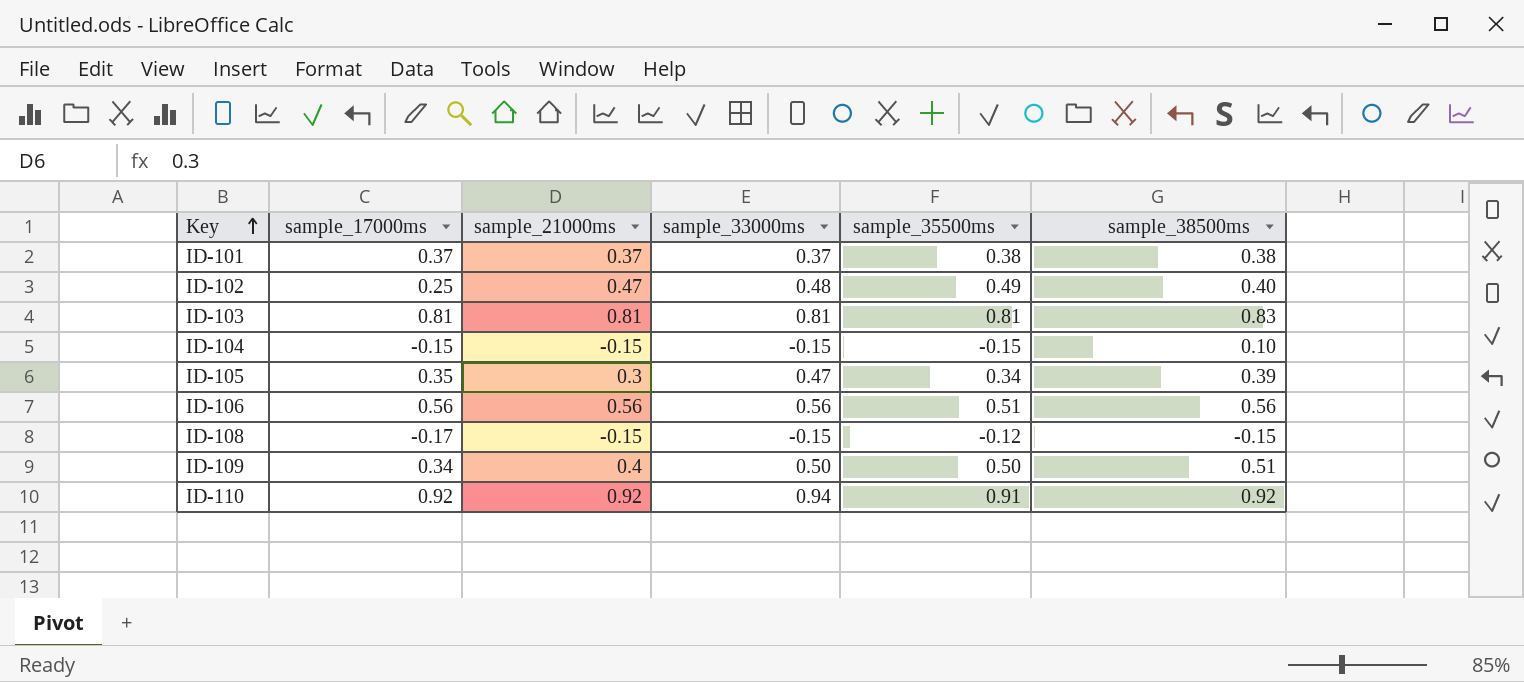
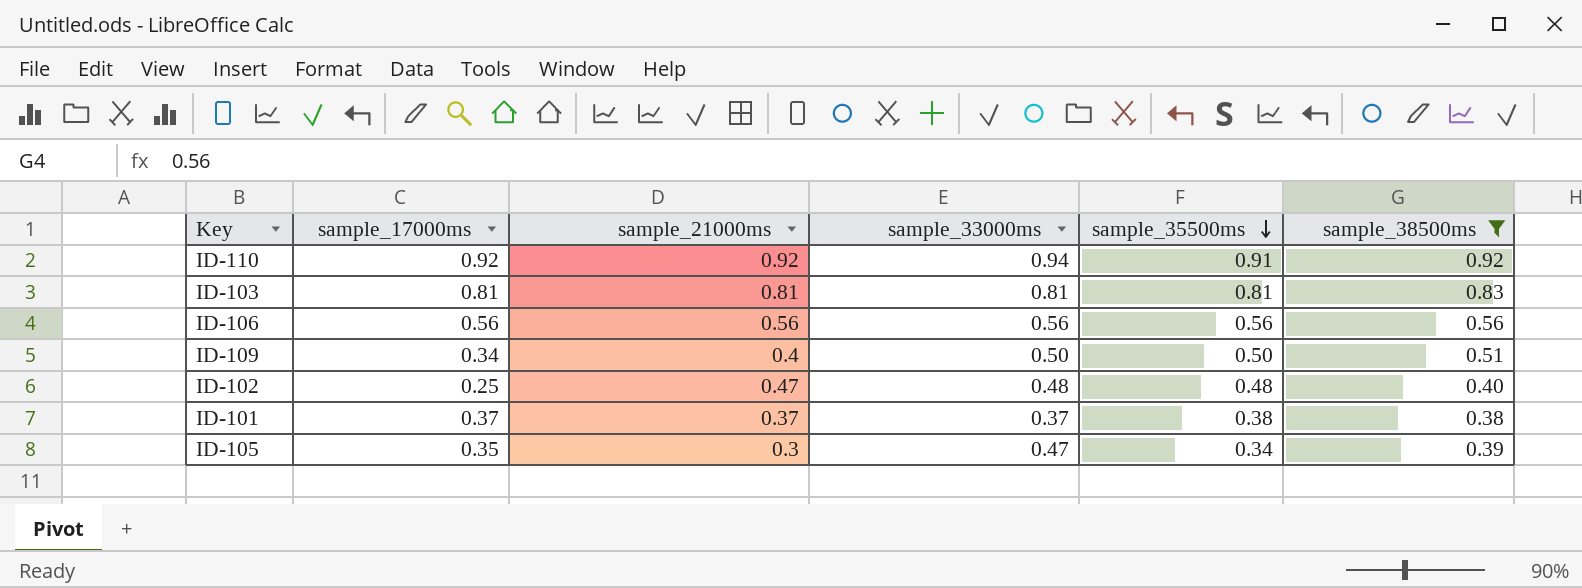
filter: none -> sample_38500ms >= 0.38
row order: Key ascending -> sample_35500ms descending
ID-106 | sample_35500ms: 0.51 -> 0.56
ID-102 | sample_35500ms: 0.49 -> 0.48

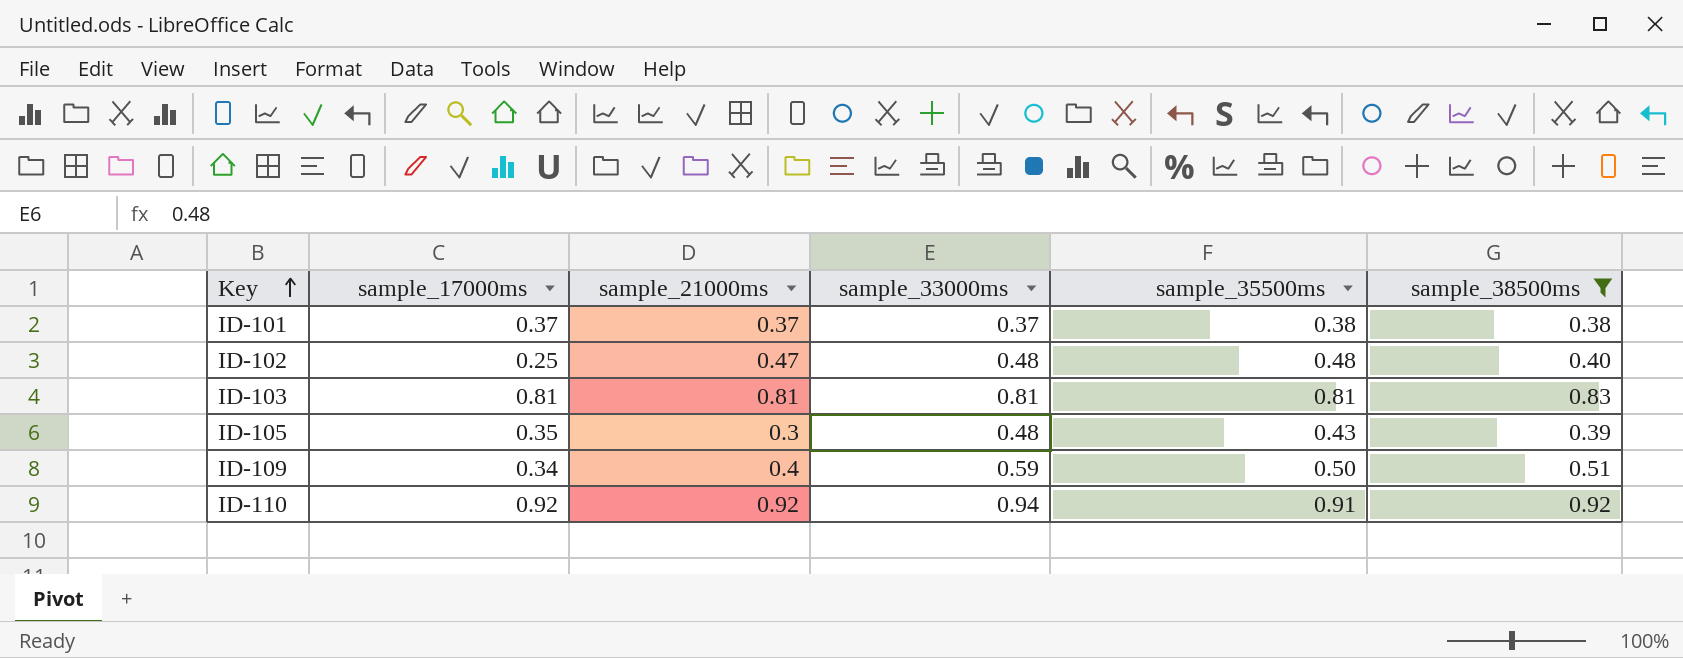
row order: sample_35500ms descending -> Key ascending
row ID-106: 0.56 | 0.56 | 0.56 | 0.56 | 0.56 -> none
ID-105 | sample_33000ms: 0.47 -> 0.48
ID-105 | sample_35500ms: 0.34 -> 0.43
ID-109 | sample_33000ms: 0.50 -> 0.59

